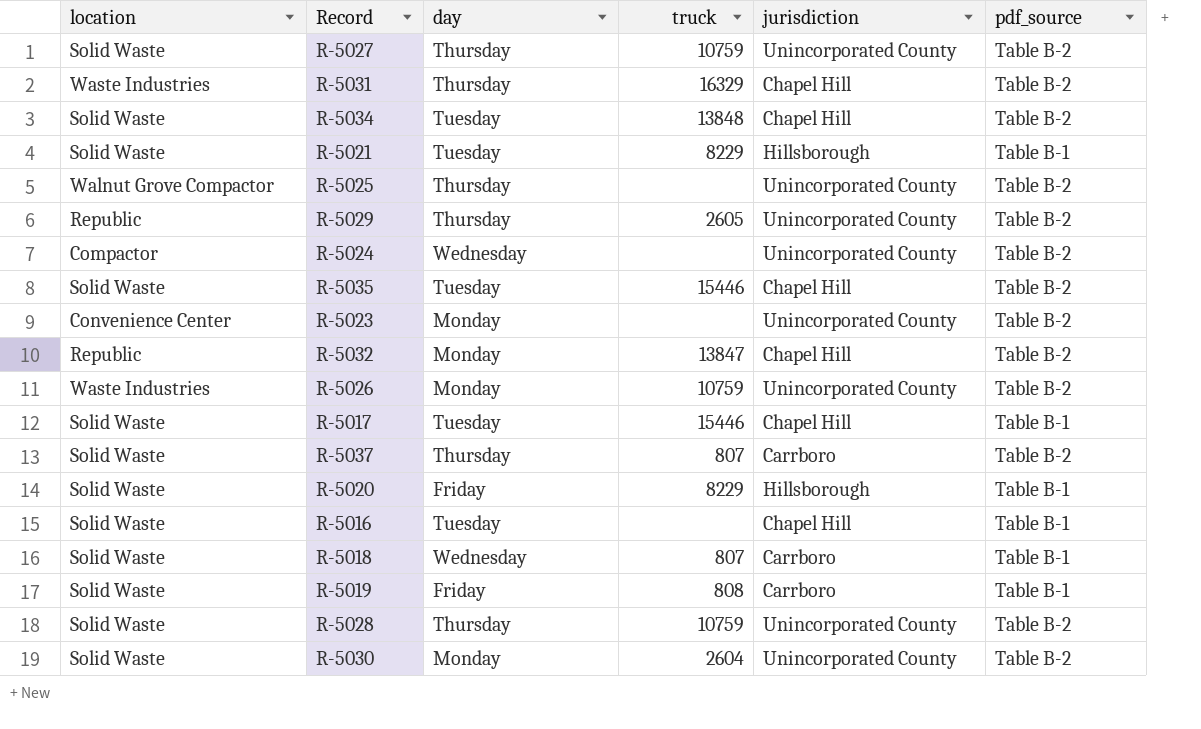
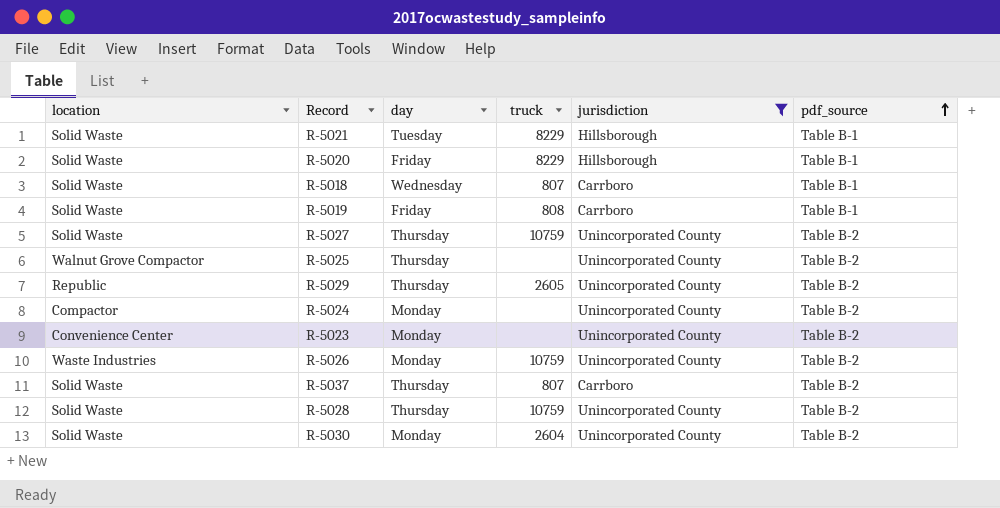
filter: none -> jurisdiction != Chapel Hill
row order: none -> pdf_source ascending
R-5024 | day: Wednesday -> Monday

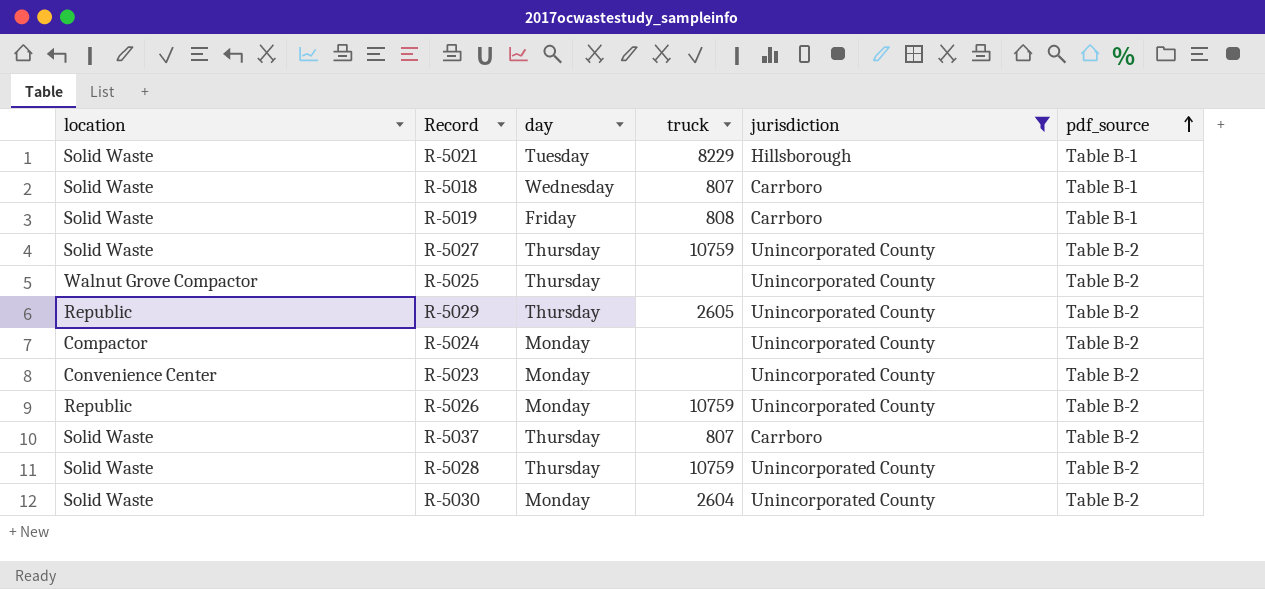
row R-5020: Solid Waste | Friday | 8229 | Hillsborough | Table B-1 -> none
R-5026 | location: Waste Industries -> Republic

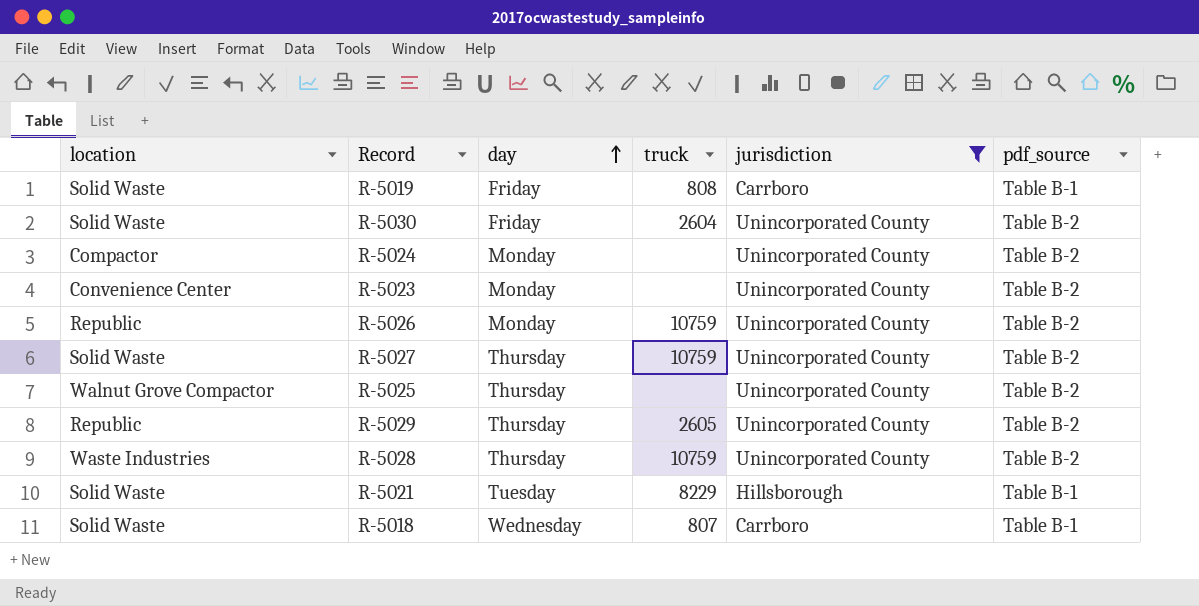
row order: pdf_source ascending -> day ascending
row R-5037: Solid Waste | Thursday | 807 | Carrboro | Table B-2 -> none
R-5030 | day: Monday -> Friday
R-5028 | location: Solid Waste -> Waste Industries

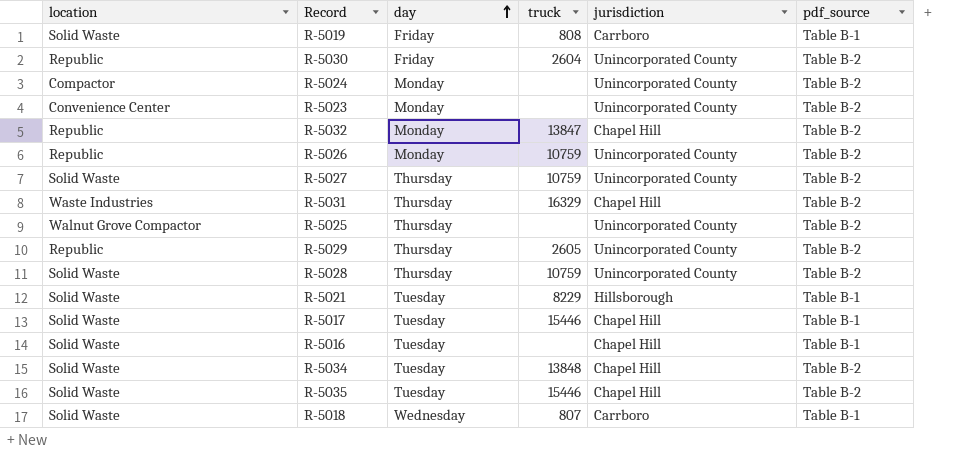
filter: jurisdiction != Chapel Hill -> none
R-5030 | location: Solid Waste -> Republic
R-5028 | location: Waste Industries -> Solid Waste

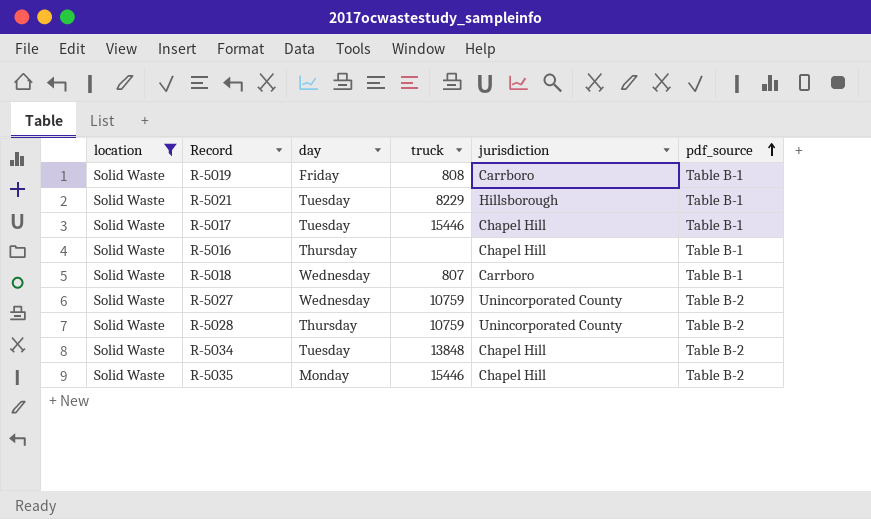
filter: none -> location = Solid Waste
row order: day ascending -> pdf_source ascending
R-5016 | day: Tuesday -> Thursday
R-5027 | day: Thursday -> Wednesday
R-5035 | day: Tuesday -> Monday

